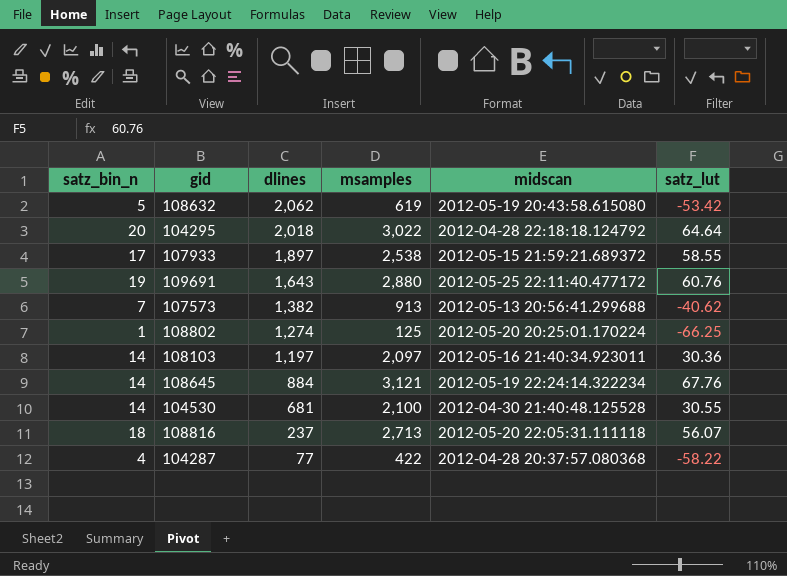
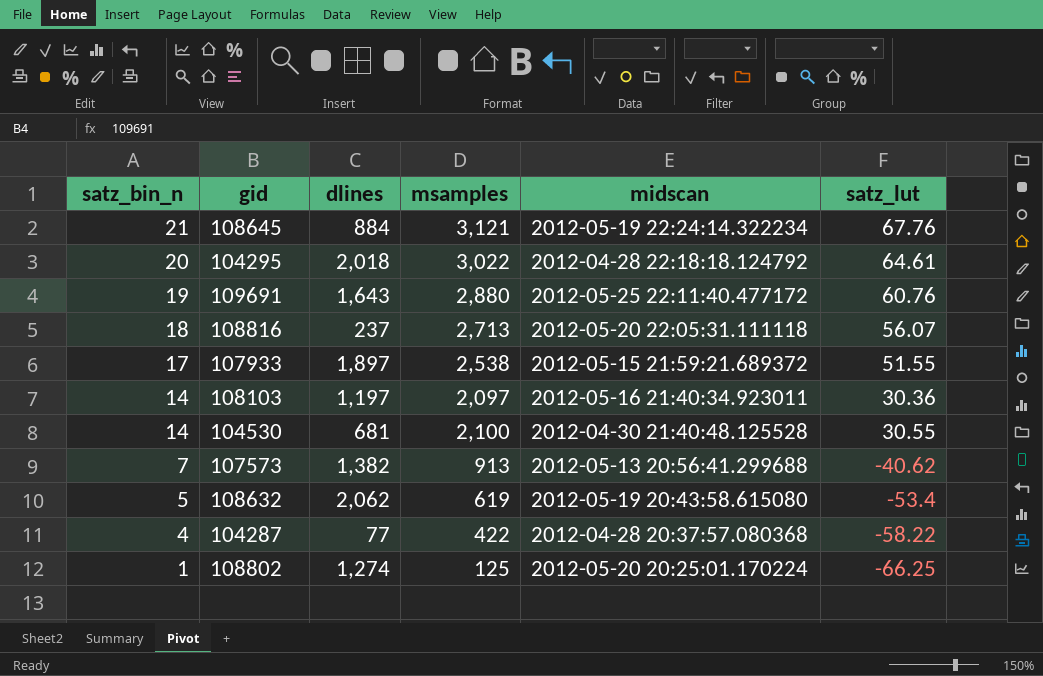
row order: dlines descending -> satz_bin_n descending
108645 | satz_bin_n: 14 -> 21
104295 | satz_lut: 64.64 -> 64.61
107933 | satz_lut: 58.55 -> 51.55
108632 | satz_lut: -53.42 -> -53.4

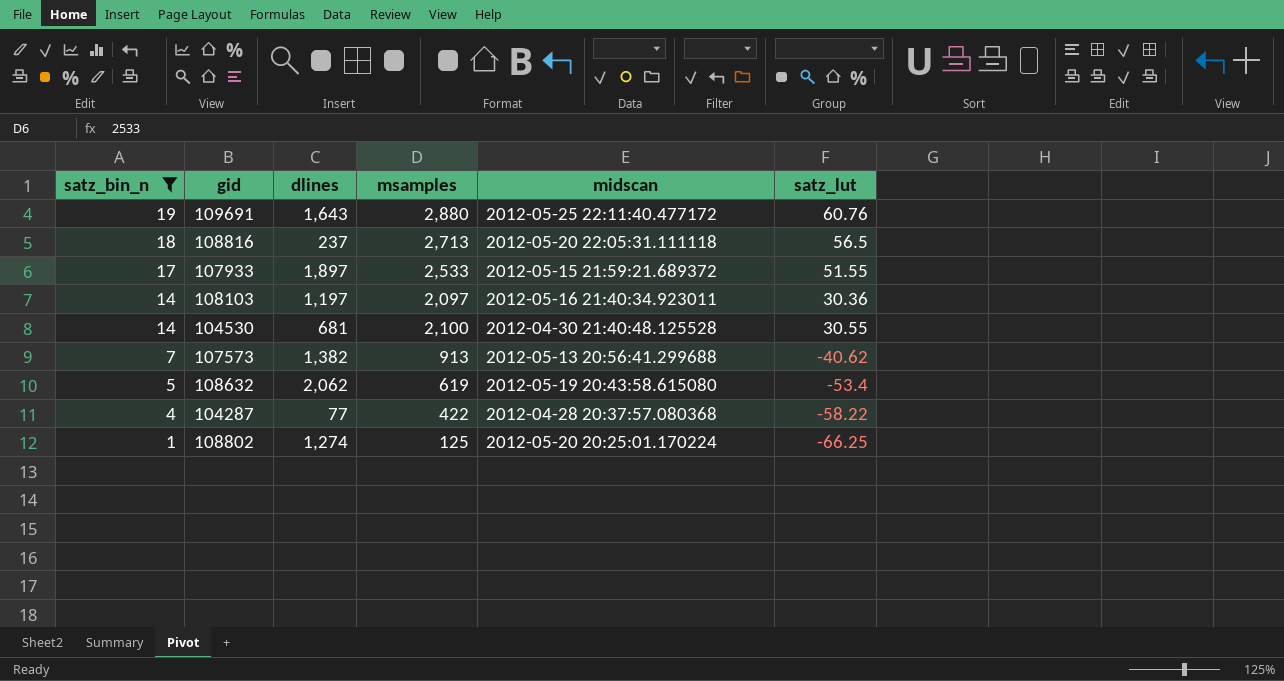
filter: none -> satz_bin_n <= 19
108816 | satz_lut: 56.07 -> 56.5
107933 | msamples: 2,538 -> 2,533

